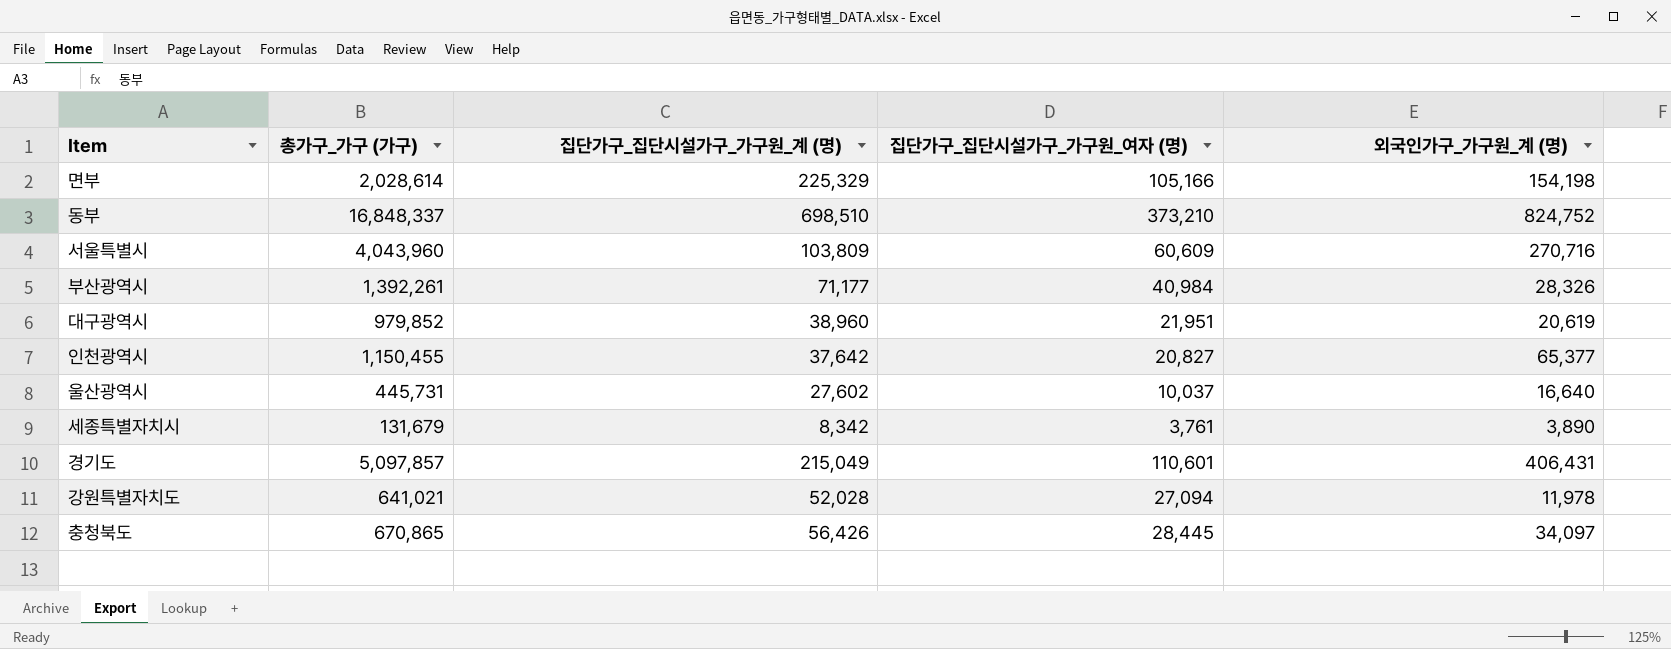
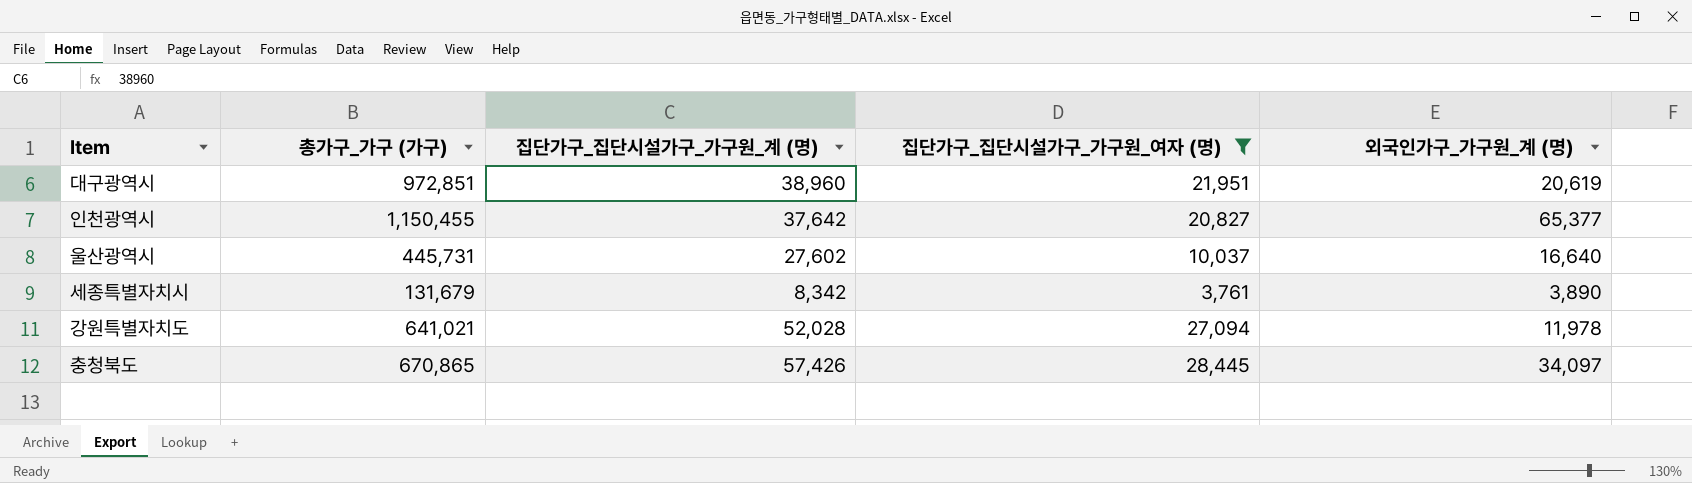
filter: none -> 집단가구_집단시설가구_가구원_여자 (명) <= 28,445
대구광역시 | 총가구_가구 (가구): 979,852 -> 972,851
충청북도 | 집단가구_집단시설가구_가구원_계 (명): 56,426 -> 57,426

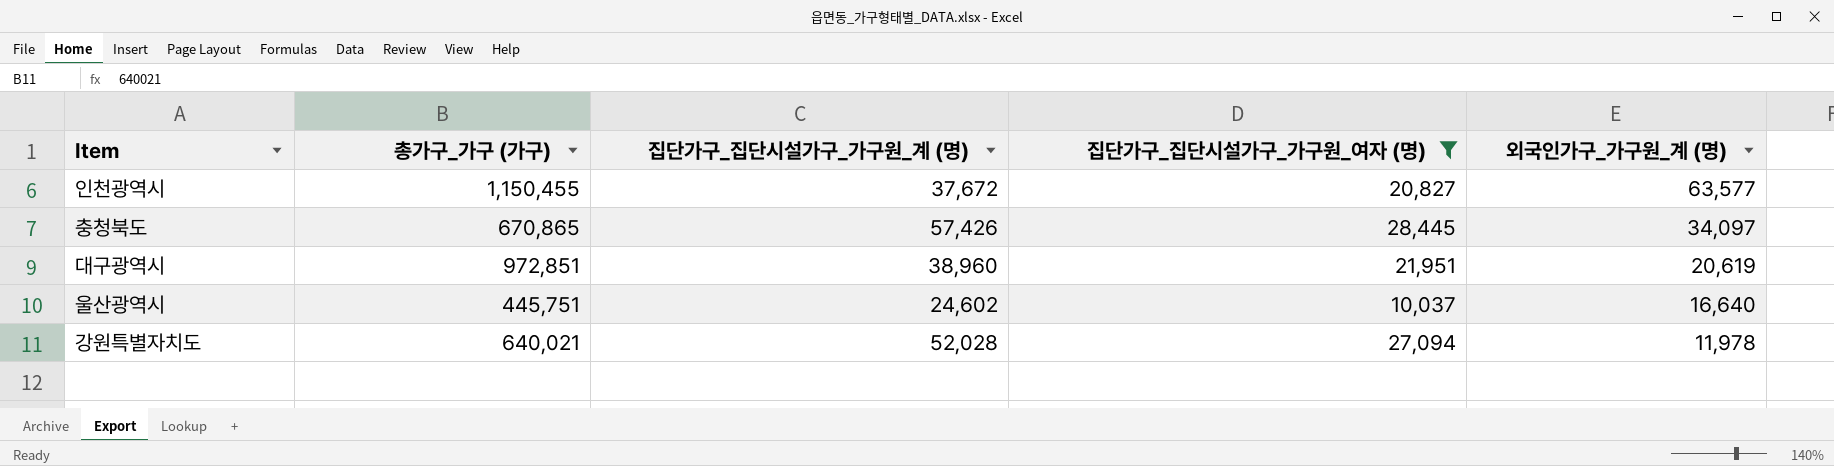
row order: none -> 외국인가구_가구원_계 (명) descending
row 세종특별자치시: 131,679 | 8,342 | 3,761 | 3,890 -> none
인천광역시 | 집단가구_집단시설가구_가구원_계 (명): 37,642 -> 37,672
인천광역시 | 외국인가구_가구원_계 (명): 65,377 -> 63,577
울산광역시 | 총가구_가구 (가구): 445,731 -> 445,751
울산광역시 | 집단가구_집단시설가구_가구원_계 (명): 27,602 -> 24,602
강원특별자치도 | 총가구_가구 (가구): 641,021 -> 640,021

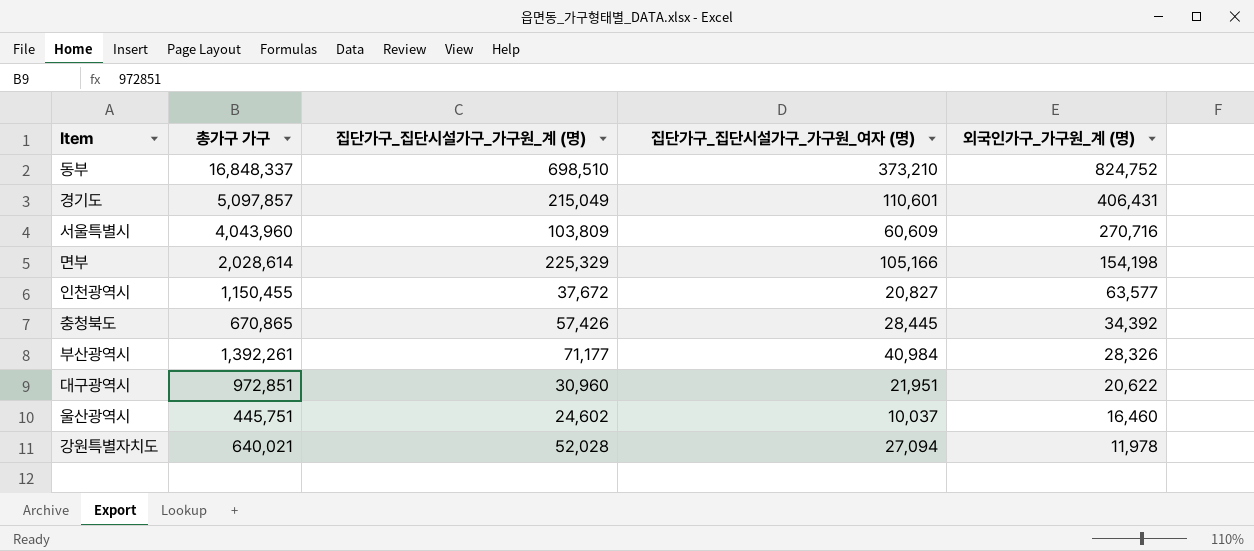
filter: 집단가구_집단시설가구_가구원_여자 (명) <= 28,445 -> none
column name: 총가구_가구 (가구) -> 총가구 가구
충청북도 | 외국인가구_가구원_계 (명): 34,097 -> 34,392
대구광역시 | 집단가구_집단시설가구_가구원_계 (명): 38,960 -> 30,960
대구광역시 | 외국인가구_가구원_계 (명): 20,619 -> 20,622
울산광역시 | 외국인가구_가구원_계 (명): 16,640 -> 16,460

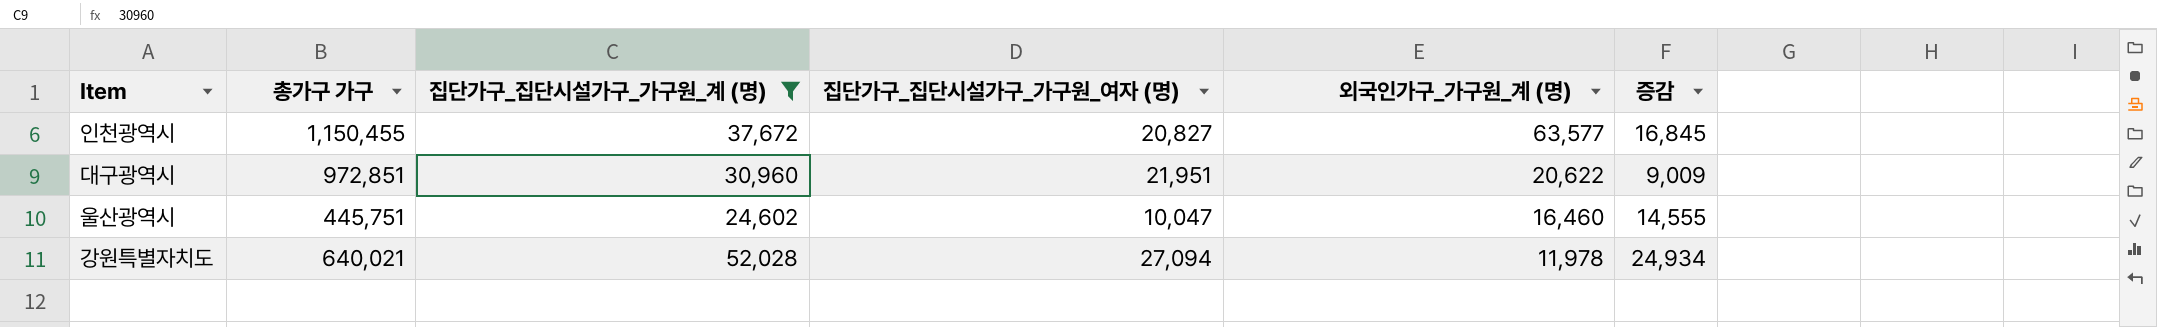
filter: none -> 집단가구_집단시설가구_가구원_계 (명) <= 52,028
column 증감 | formula: none -> [집단가구_집단시설가구_가구원_계 (명)] - [집단가구_집단시설가구_가구원_여자 (명)]
울산광역시 | 집단가구_집단시설가구_가구원_여자 (명): 10,037 -> 10,047

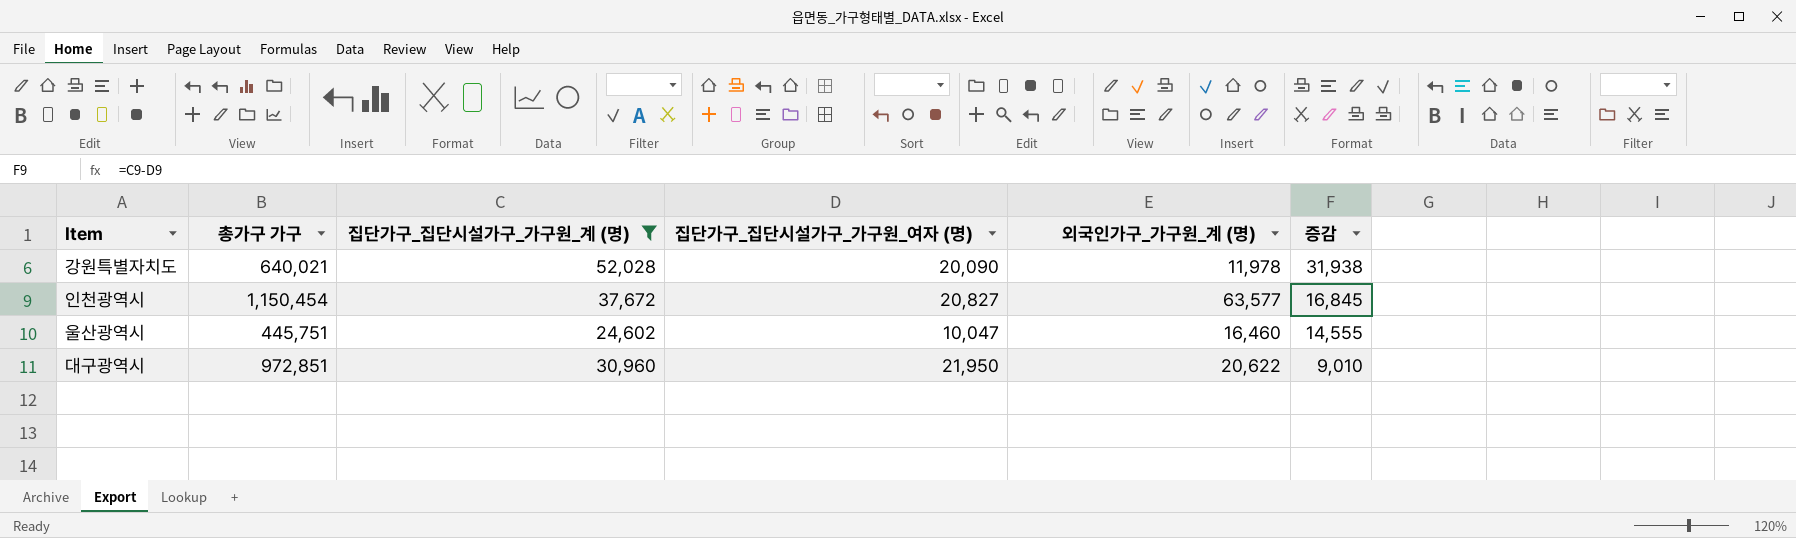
row order: 외국인가구_가구원_계 (명) descending -> 증감 descending
강원특별자치도 | 집단가구_집단시설가구_가구원_여자 (명): 27,094 -> 20,090
강원특별자치도 | 증감: 24,934 -> 31,938
인천광역시 | 총가구 가구: 1,150,455 -> 1,150,454
대구광역시 | 집단가구_집단시설가구_가구원_여자 (명): 21,951 -> 21,950
대구광역시 | 증감: 9,009 -> 9,010

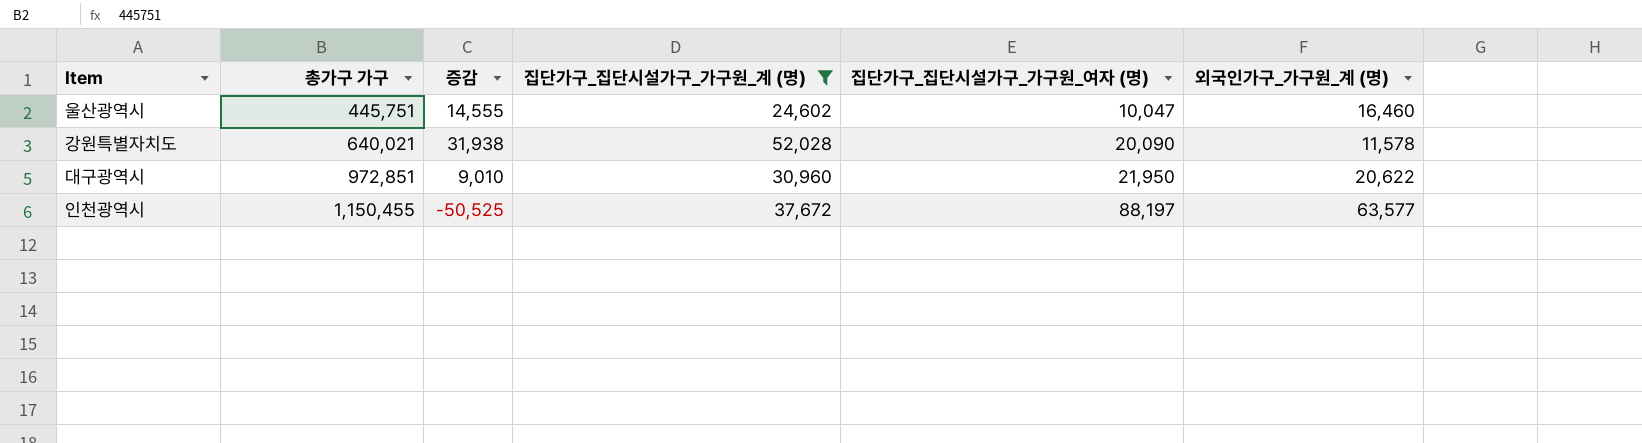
row order: 증감 descending -> 총가구 가구 ascending
column 증감 | position: 6 -> 3
강원특별자치도 | 외국인가구_가구원_계 (명): 11,978 -> 11,578
인천광역시 | 총가구 가구: 1,150,454 -> 1,150,455
인천광역시 | 증감: 16,845 -> -50,525
인천광역시 | 집단가구_집단시설가구_가구원_여자 (명): 20,827 -> 88,197

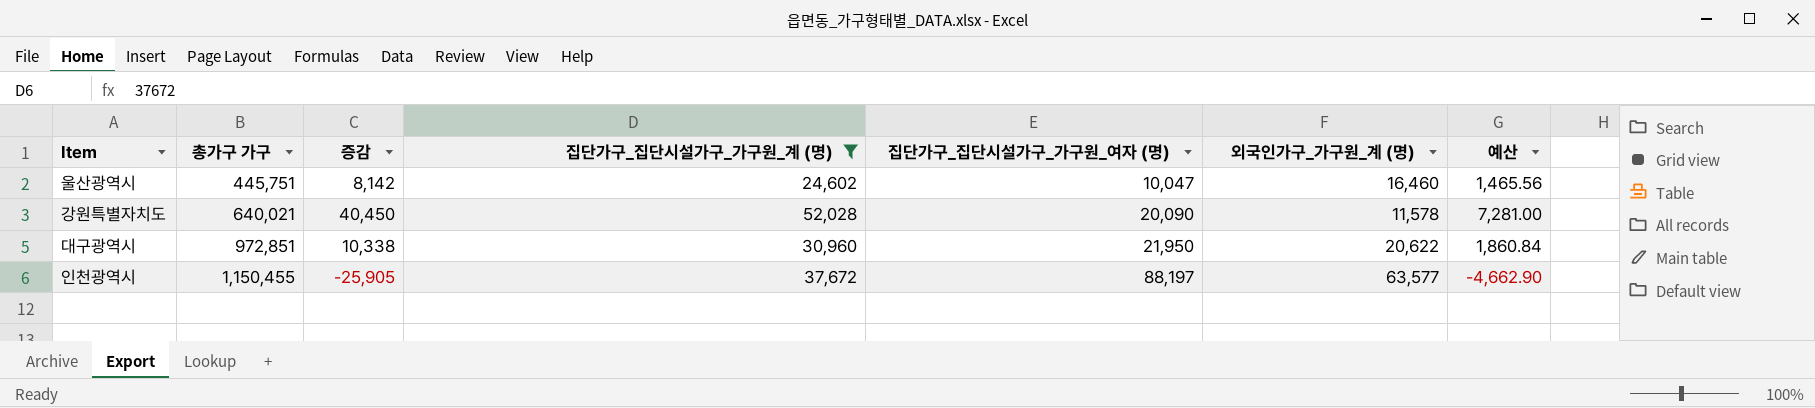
column 증감 | formula: [집단가구_집단시설가구_가구원_계 (명)] - [집단가구_집단시설가구_가구원_여자 (명)] -> [집단가구_집단시설가구_가구원_계 (명)] - [외국인가구_가구원_계 (명)]
column 예산 | formula: none -> [증감] * 0.18

